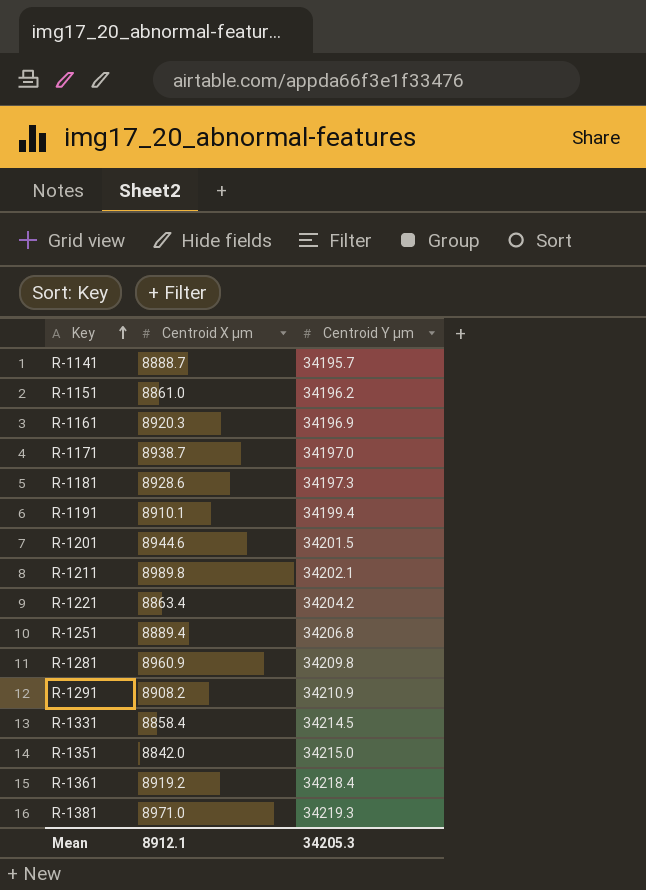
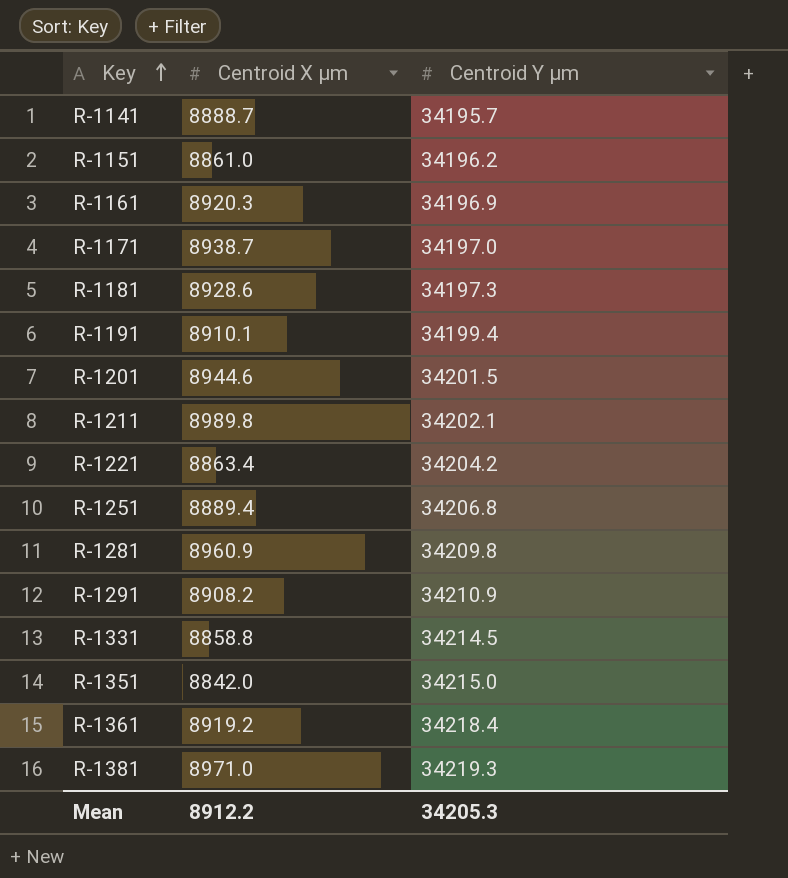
R-1331 | Centroid X µm: 8858.4 -> 8858.8
Mean | Centroid X µm: 8912.1 -> 8912.2

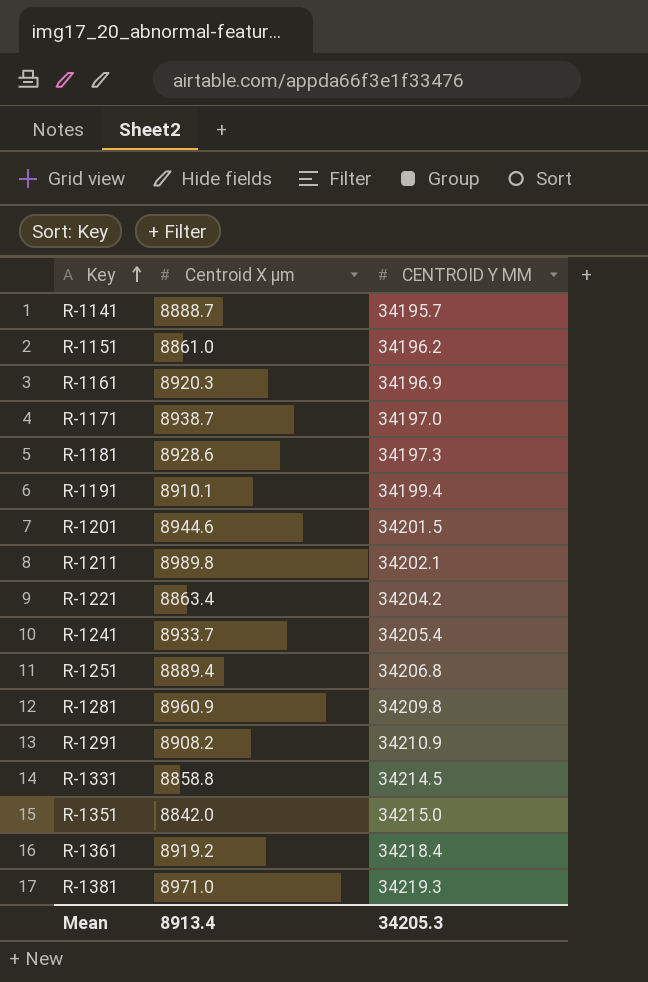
column name: Centroid Y µm -> CENTROID Y ΜM
row R-1241: none -> 8933.7 | 34205.4
Mean | Centroid X µm: 8912.2 -> 8913.4

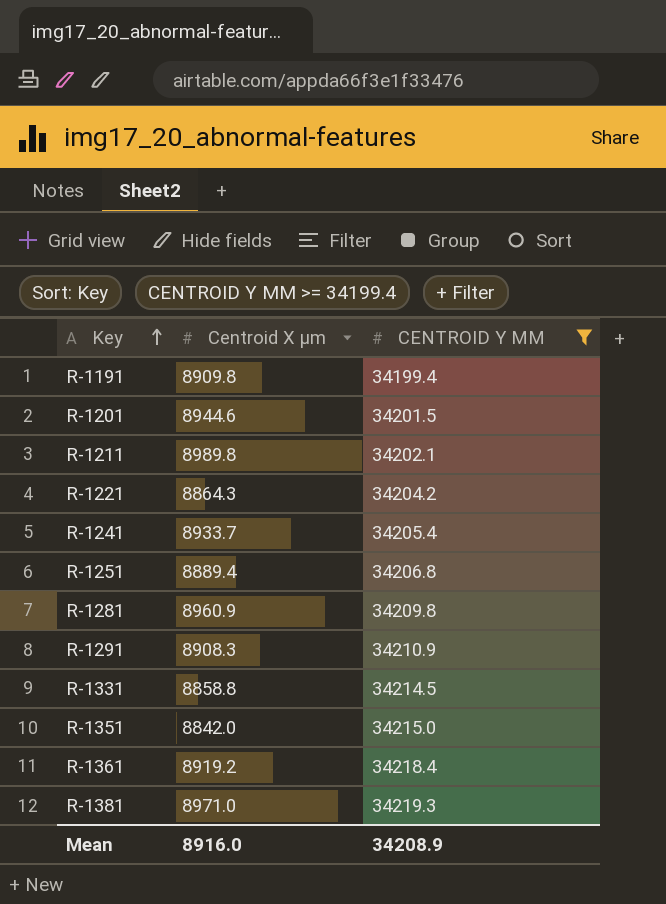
filter: none -> CENTROID Y ΜM >= 34199.4
R-1191 | Centroid X µm: 8910.1 -> 8909.8
R-1221 | Centroid X µm: 8863.4 -> 8864.3
R-1291 | Centroid X µm: 8908.2 -> 8908.3
Mean | Centroid X µm: 8913.4 -> 8916.0
Mean | CENTROID Y ΜM: 34205.3 -> 34208.9

